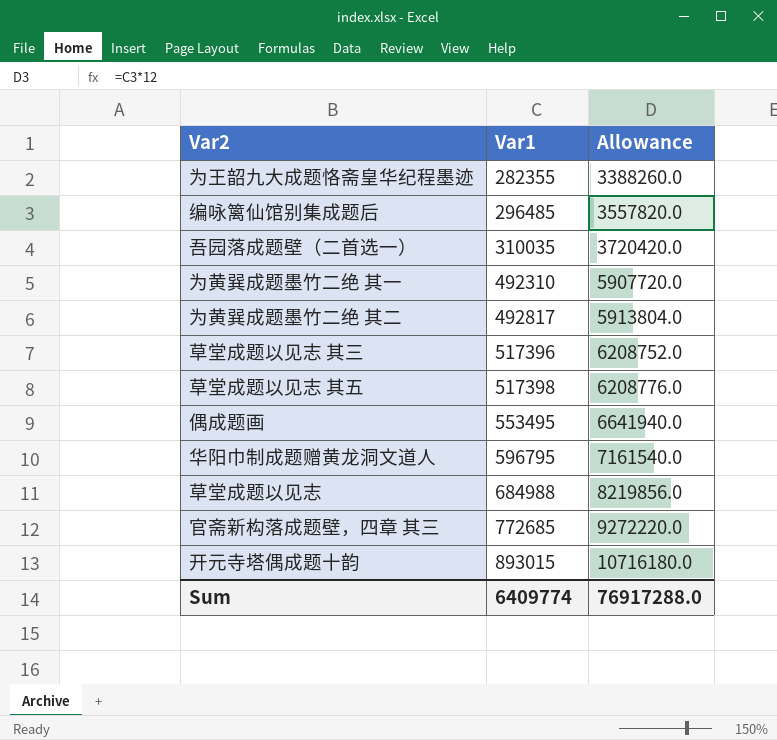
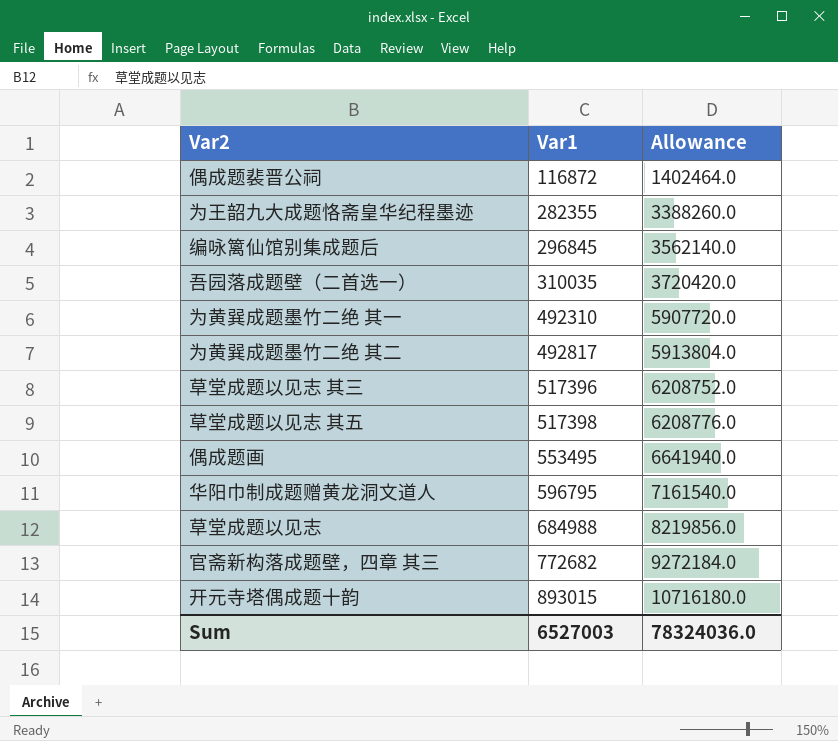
row 偶成题裴晋公祠: none -> 116872 | 1402464.0
编咏篱仙馆别集成题后 | Var1: 296485 -> 296845
编咏篱仙馆别集成题后 | Allowance: 3557820.0 -> 3562140.0
官斋新构落成题壁，四章 其三 | Var1: 772685 -> 772682
官斋新构落成题壁，四章 其三 | Allowance: 9272220.0 -> 9272184.0
Sum | Var1: 6409774 -> 6527003
Sum | Allowance: 76917288.0 -> 78324036.0

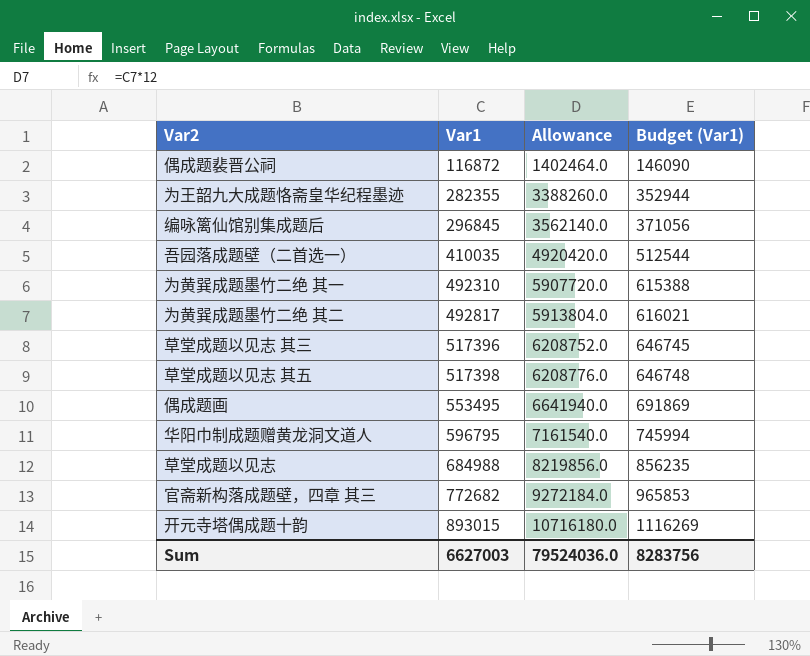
column Budget (Var1) | formula: none -> [Var1] * 1.25
吾园落成题壁（二首选一） | Var1: 310035 -> 410035
吾园落成题壁（二首选一） | Allowance: 3720420.0 -> 4920420.0
Sum | Var1: 6527003 -> 6627003
Sum | Allowance: 78324036.0 -> 79524036.0

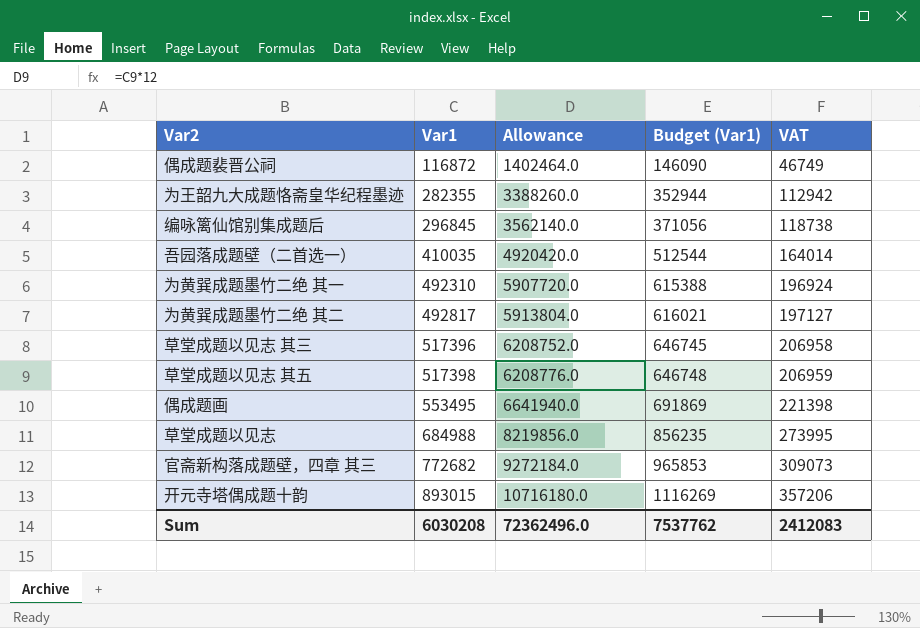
column VAT | formula: none -> [Var1] * 0.4
row 华阳巾制成题赠黄龙洞文道人: 596795 | 7161540.0 | 745994 -> none
Sum | Var1: 6627003 -> 6030208
Sum | Allowance: 79524036.0 -> 72362496.0
Sum | Budget (Var1): 8283756 -> 7537762

